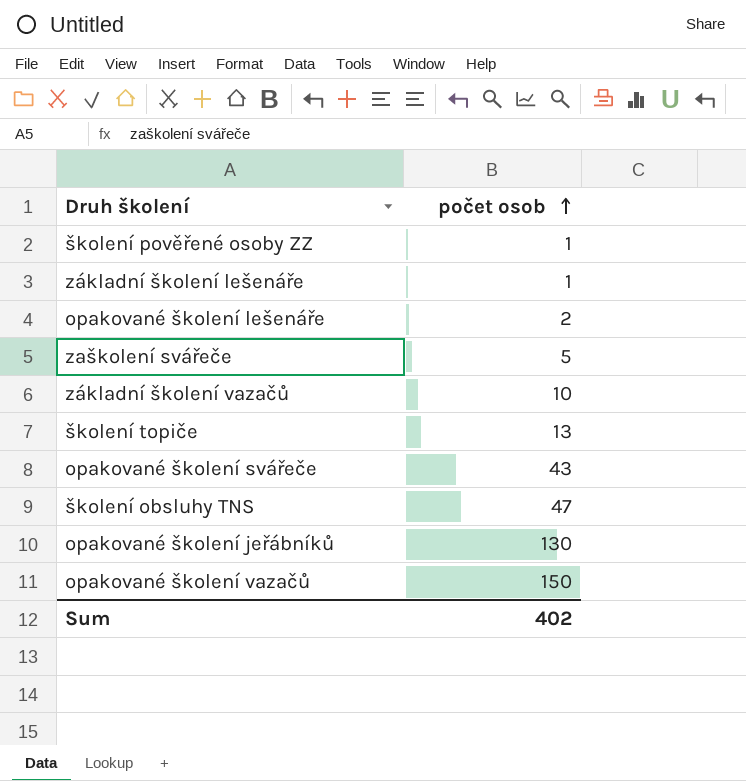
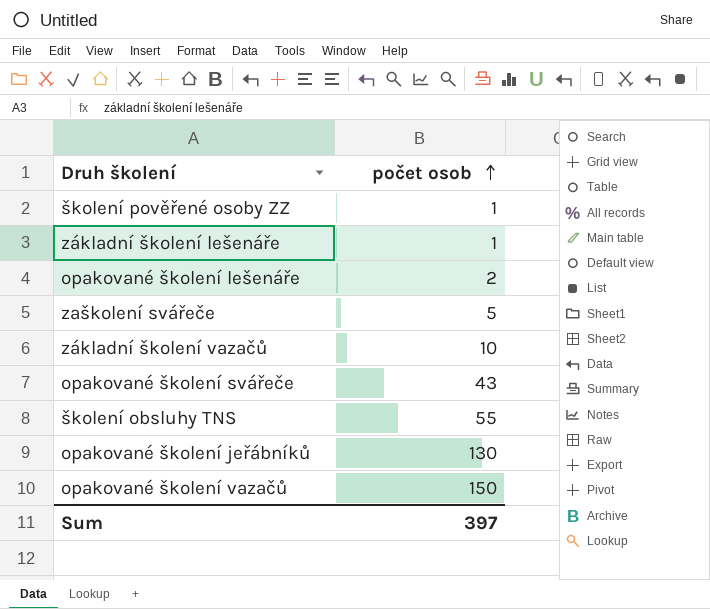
row školení topiče: 13 -> none
školení obsluhy TNS | počet osob: 47 -> 55
Sum | počet osob: 402 -> 397

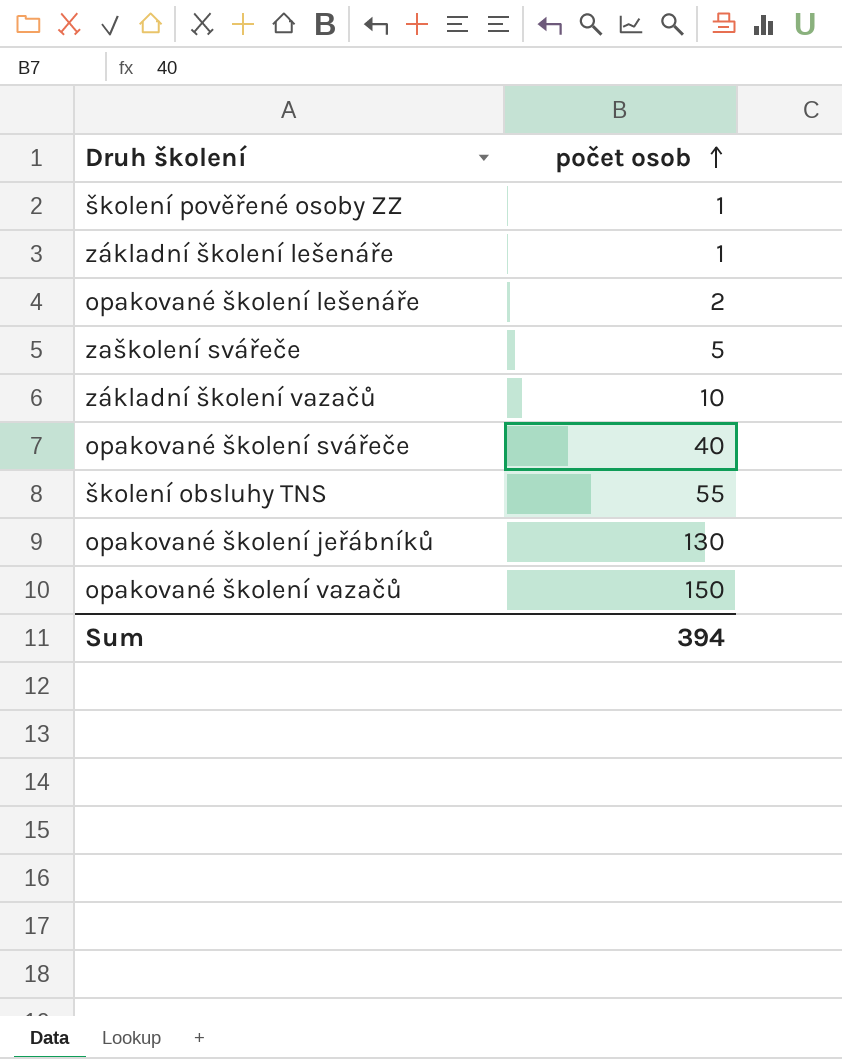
opakované školení svářeče | počet osob: 43 -> 40
Sum | počet osob: 397 -> 394

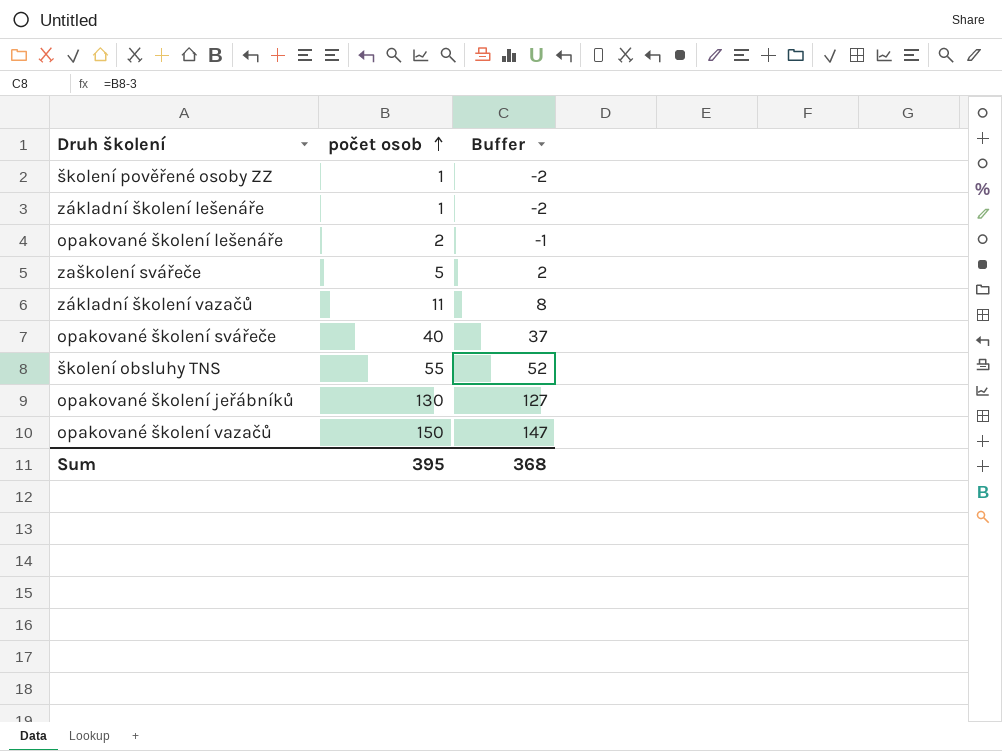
column Buffer | formula: none -> [počet osob] - 3
základní školení vazačů | počet osob: 10 -> 11
Sum | počet osob: 394 -> 395

